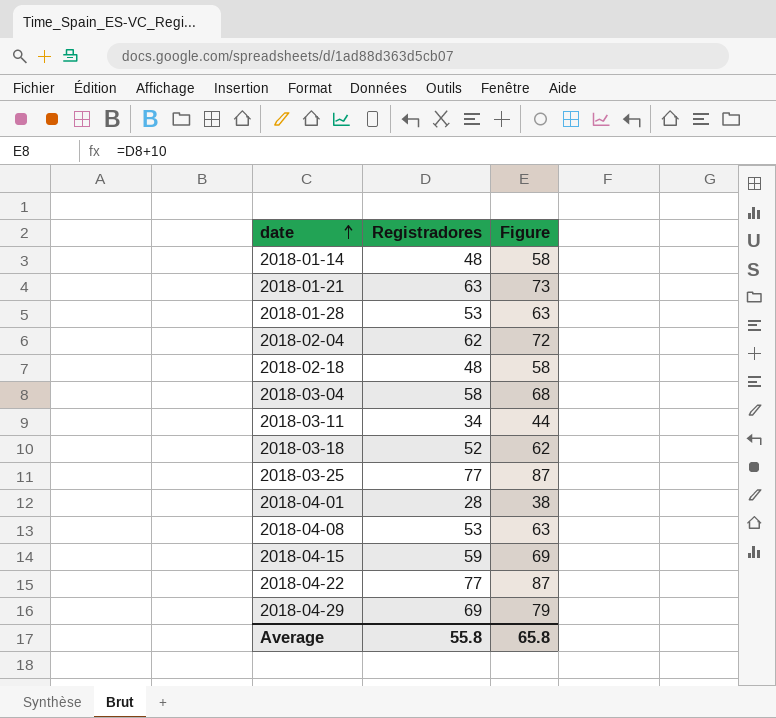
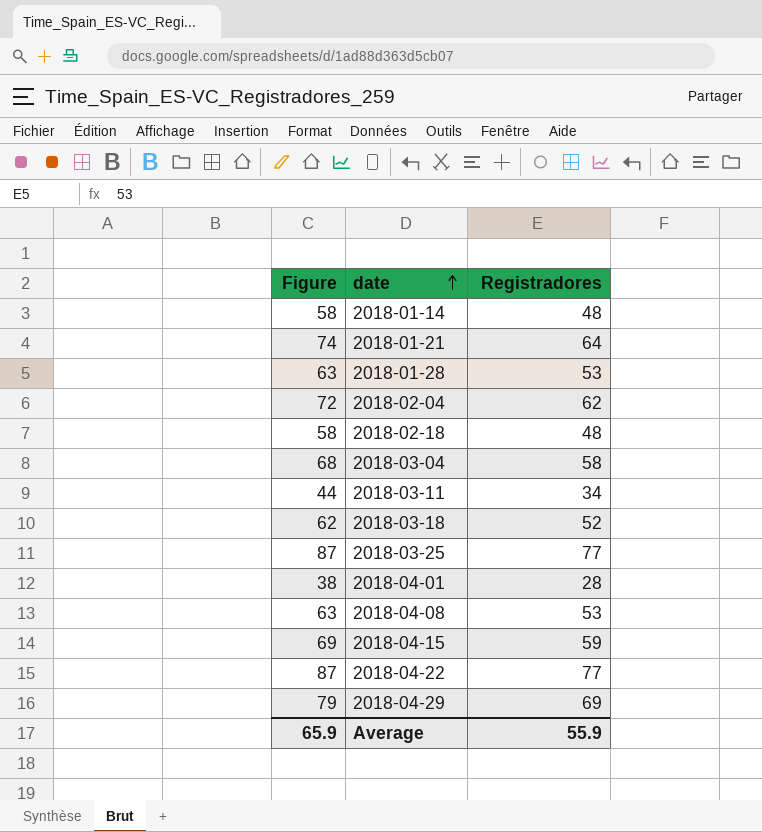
column Figure | position: 3 -> 1
2018-01-21 | Figure: 73 -> 74
2018-01-21 | Registradores: 63 -> 64
Average | Figure: 65.8 -> 65.9
Average | Registradores: 55.8 -> 55.9

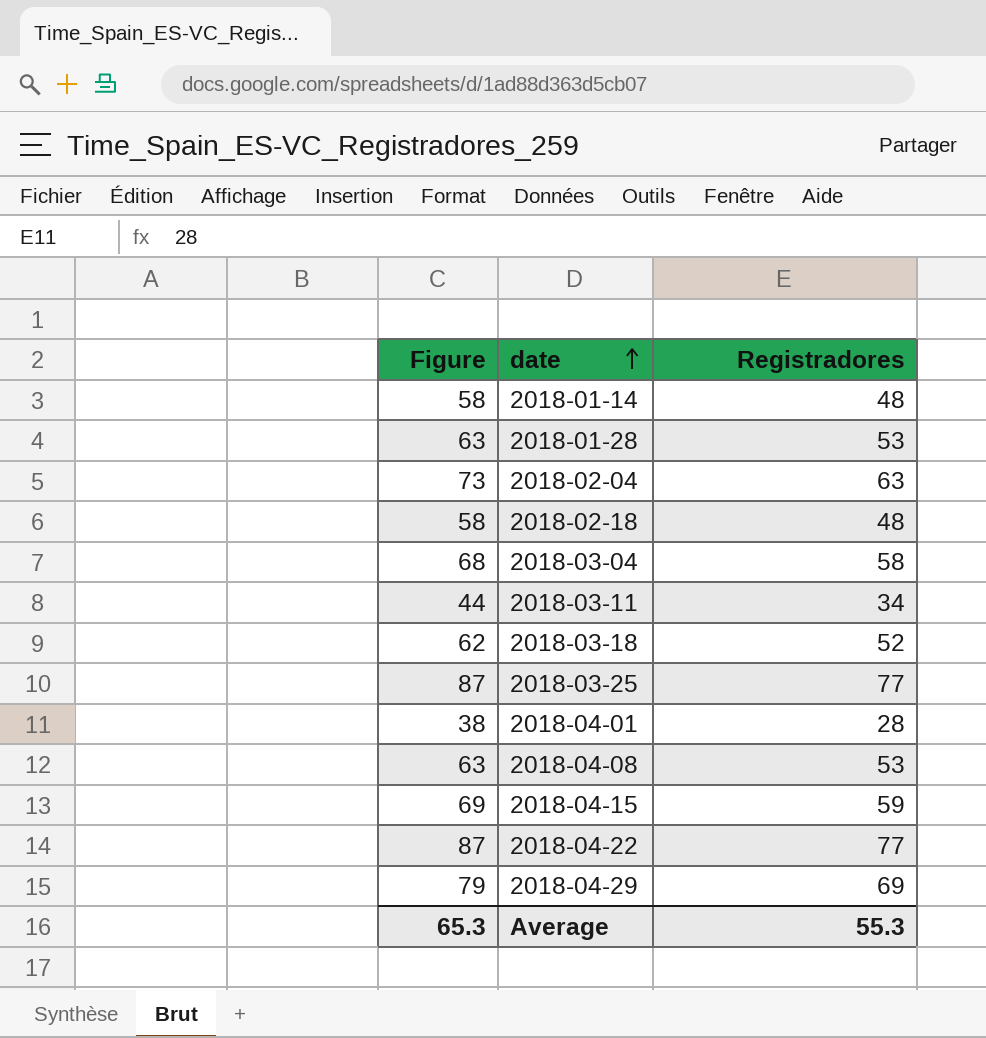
row 2018-01-21: 74 | 64 -> none
2018-02-04 | Figure: 72 -> 73
2018-02-04 | Registradores: 62 -> 63
Average | Figure: 65.9 -> 65.3
Average | Registradores: 55.9 -> 55.3

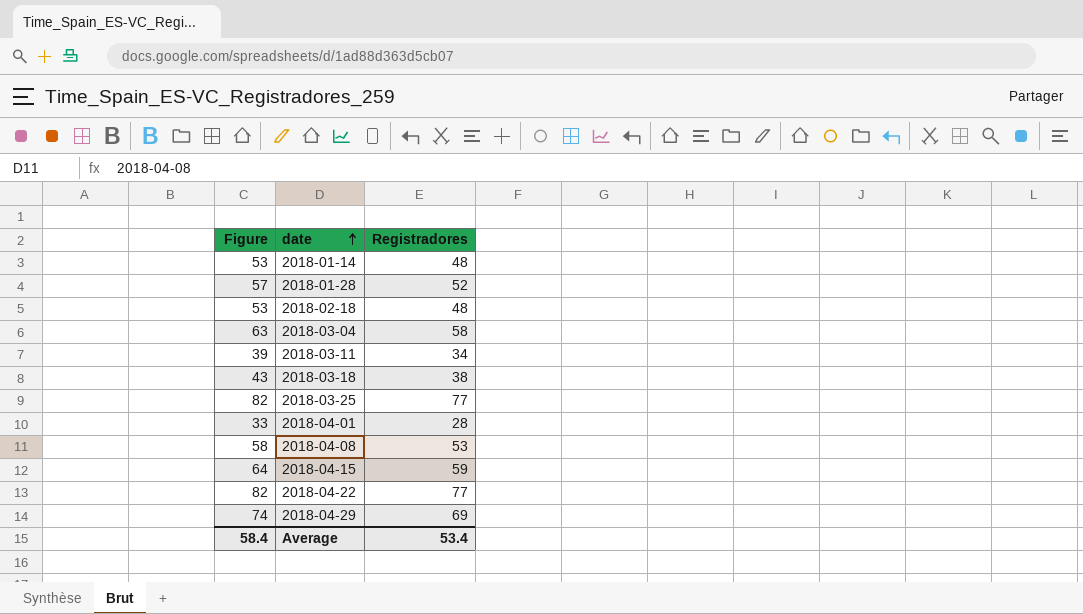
column Figure | formula: [Registradores] + 10 -> [Registradores] + 5
row 2018-02-04: 73 | 63 -> none
2018-01-28 | Registradores: 53 -> 52
2018-03-18 | Registradores: 52 -> 38
Average | Figure: 65.3 -> 58.4
Average | Registradores: 55.3 -> 53.4

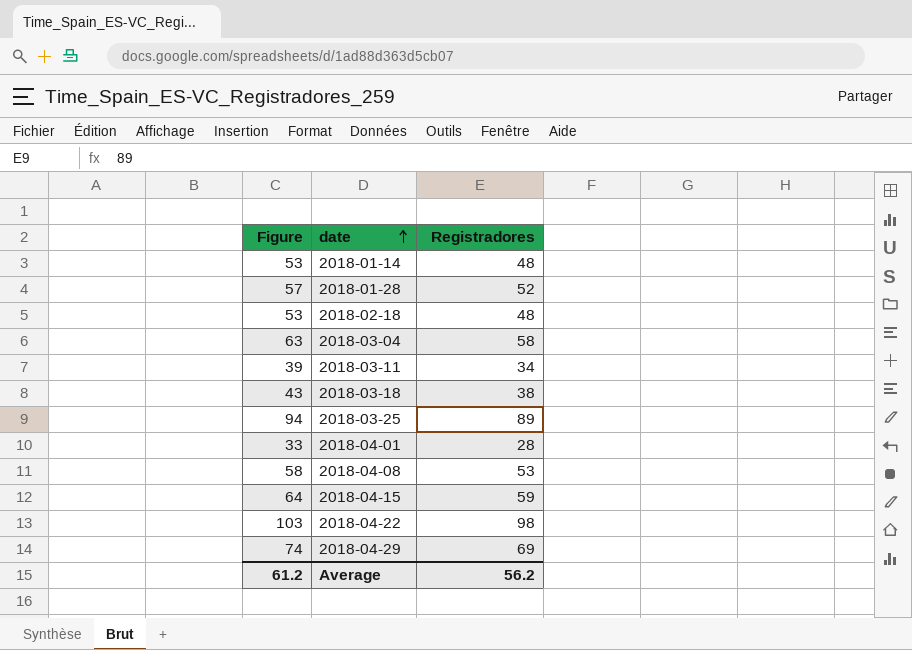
2018-03-25 | Figure: 82 -> 94
2018-03-25 | Registradores: 77 -> 89
2018-04-22 | Figure: 82 -> 103
2018-04-22 | Registradores: 77 -> 98
Average | Figure: 58.4 -> 61.2
Average | Registradores: 53.4 -> 56.2

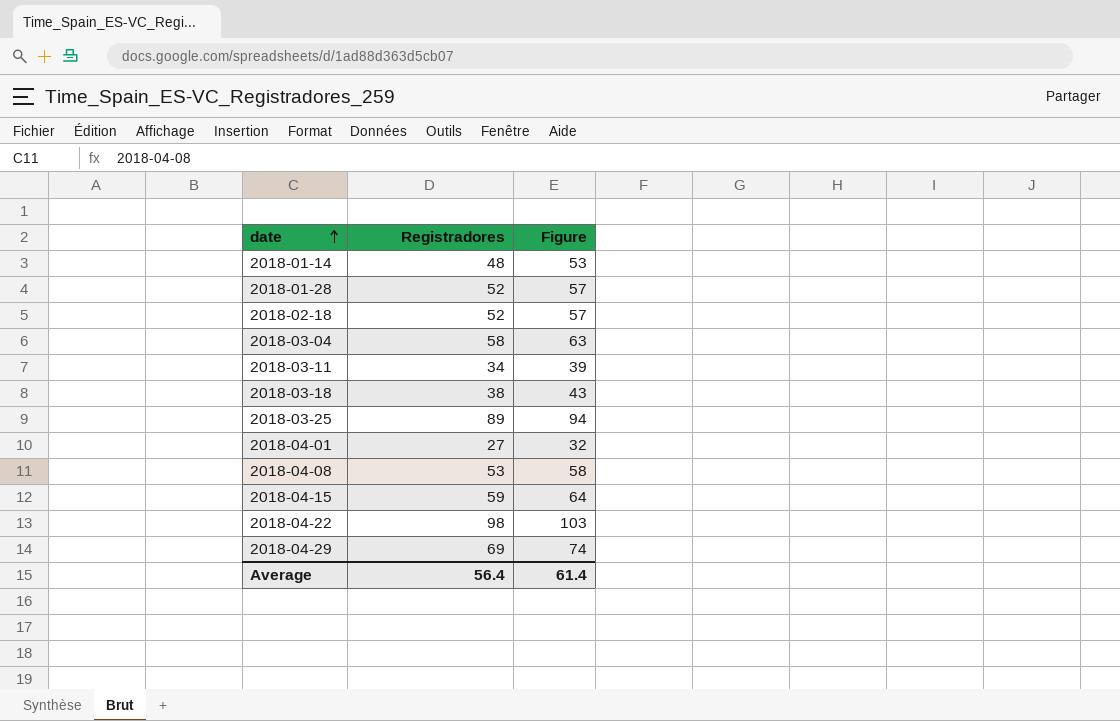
column Figure | position: 1 -> 3
2018-02-18 | Registradores: 48 -> 52
2018-02-18 | Figure: 53 -> 57
2018-04-01 | Registradores: 28 -> 27
2018-04-01 | Figure: 33 -> 32
Average | Registradores: 56.2 -> 56.4
Average | Figure: 61.2 -> 61.4

